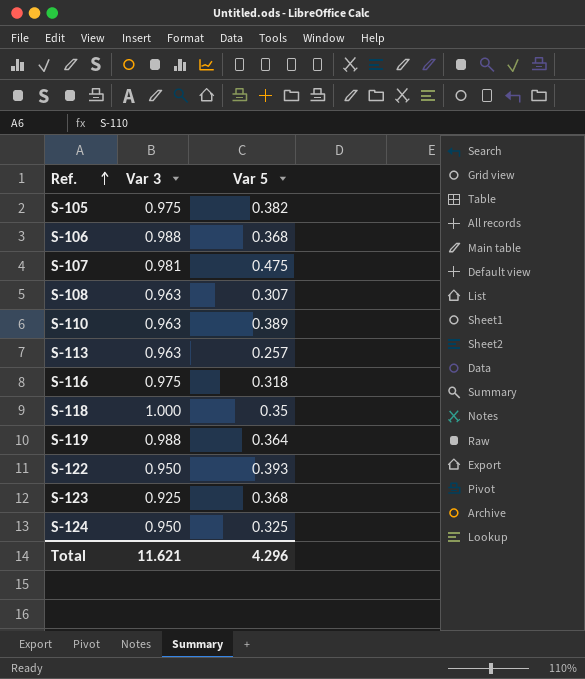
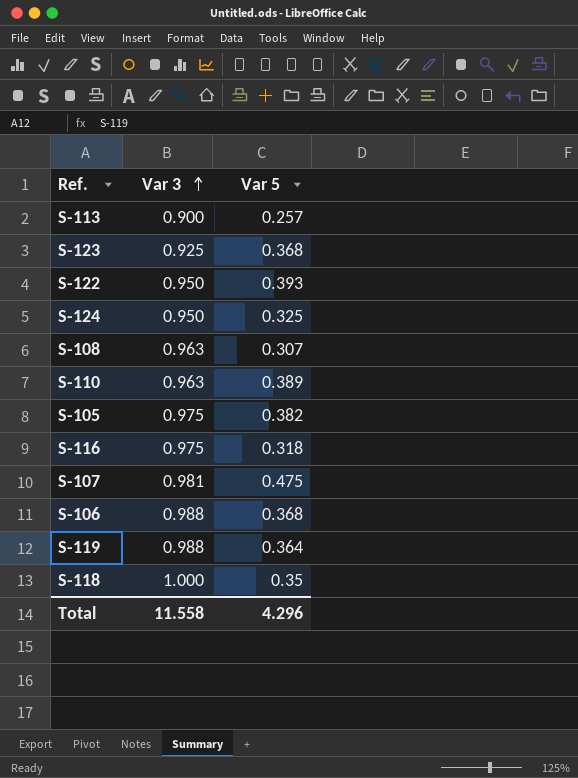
row order: Ref. ascending -> Var 3 ascending
S-113 | Var 3: 0.963 -> 0.900
Total | Var 3: 11.621 -> 11.558

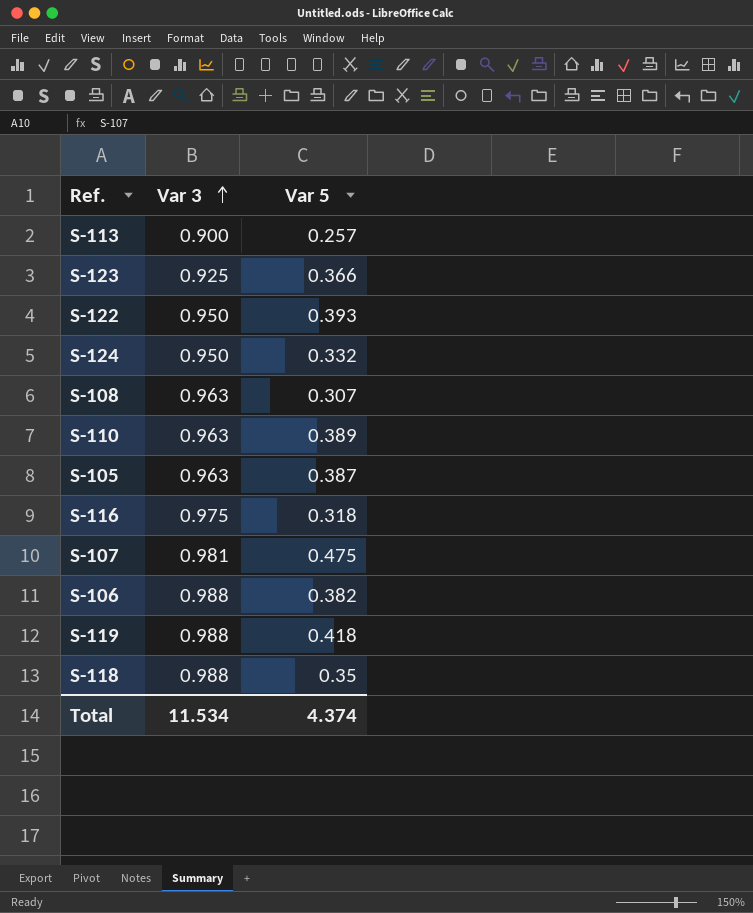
S-123 | Var 5: 0.368 -> 0.366
S-124 | Var 5: 0.325 -> 0.332
S-105 | Var 3: 0.975 -> 0.963
S-105 | Var 5: 0.382 -> 0.387
S-106 | Var 5: 0.368 -> 0.382
S-119 | Var 5: 0.364 -> 0.418
S-118 | Var 3: 1.000 -> 0.988
Total | Var 3: 11.558 -> 11.534
Total | Var 5: 4.296 -> 4.374

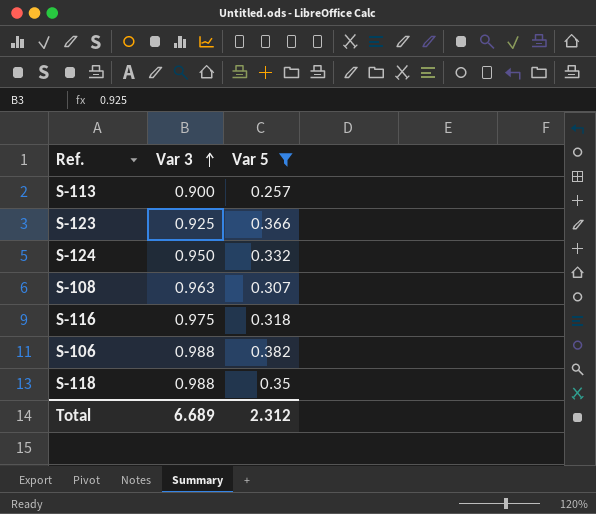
filter: none -> Var 5 <= 0.382
Total | Var 3: 11.534 -> 6.689
Total | Var 5: 4.374 -> 2.312

